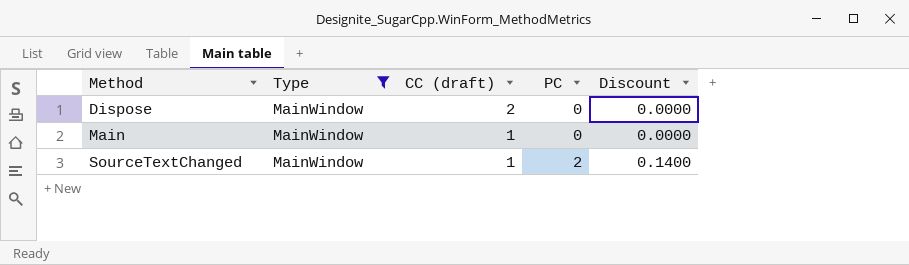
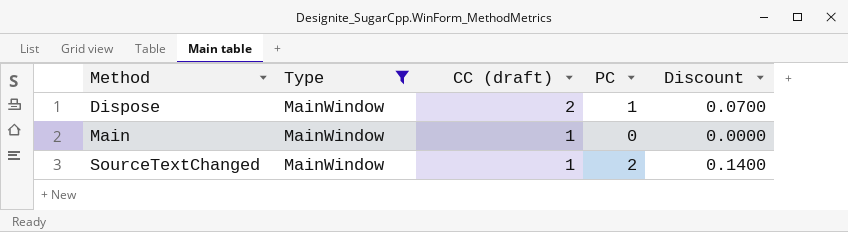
Dispose | PC: 0 -> 1
Dispose | Discount: 0.0000 -> 0.0700

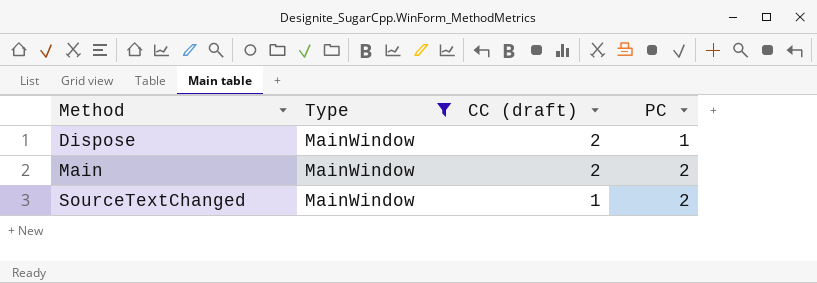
column Discount | formula: [PC] * 0.07 -> none
Main | CC (draft): 1 -> 2
Main | PC: 0 -> 2

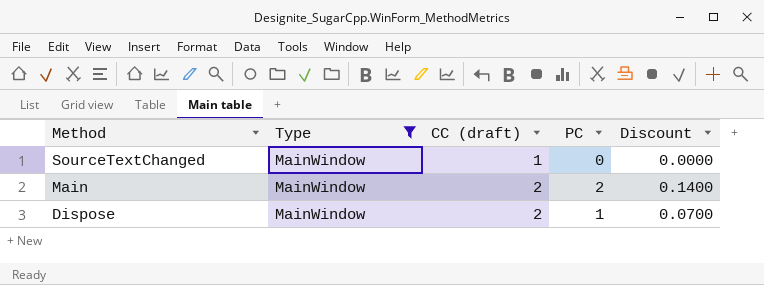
row order: Method ascending -> Method descending
column Discount | formula: none -> [PC] * 0.07
SourceTextChanged | PC: 2 -> 0

